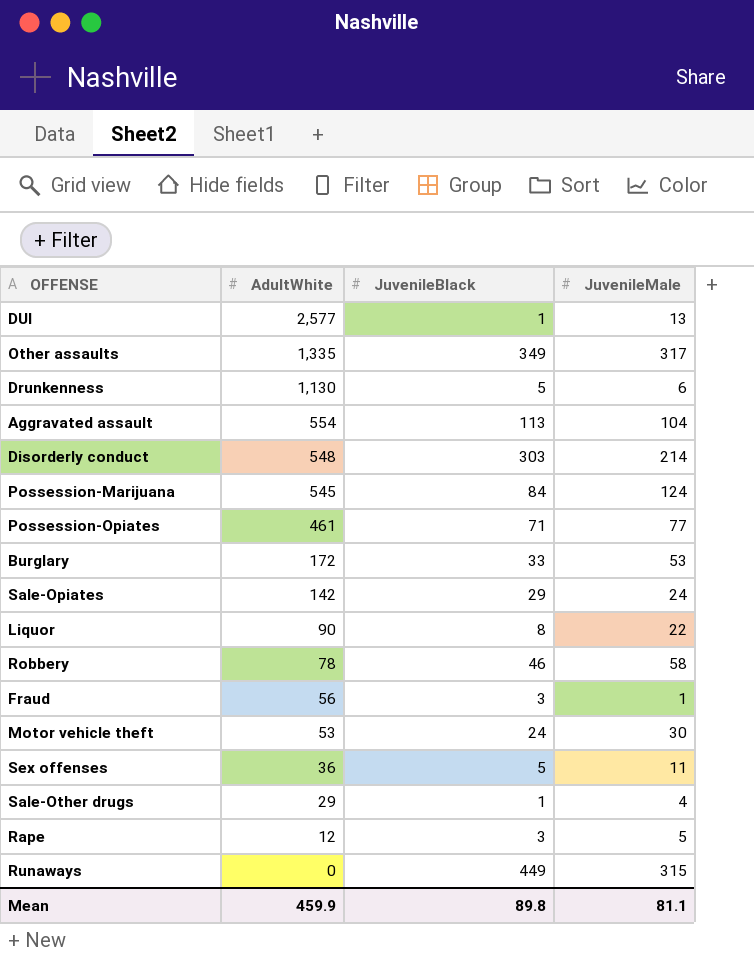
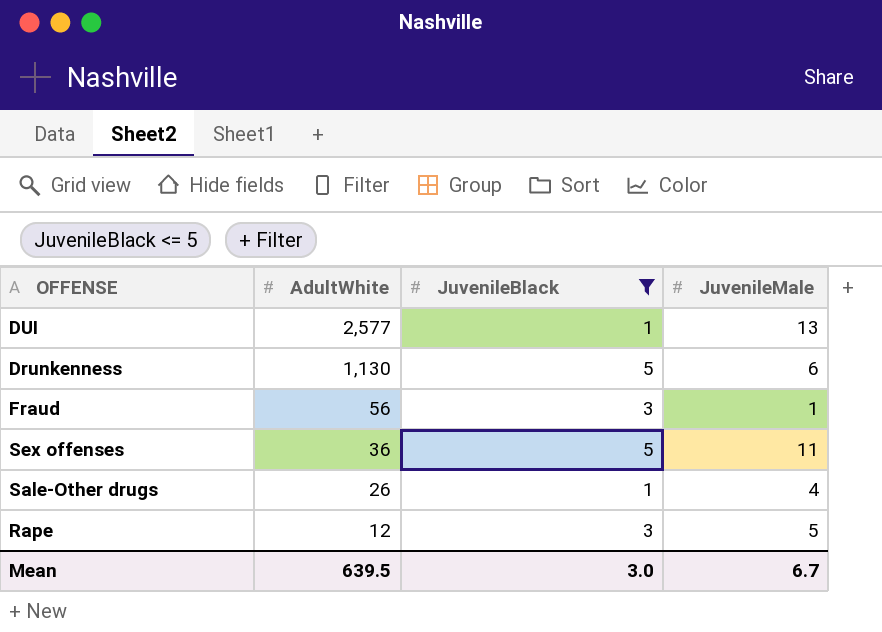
filter: none -> JuvenileBlack <= 5
Sale-Other drugs | AdultWhite: 29 -> 26
Mean | AdultWhite: 459.9 -> 639.5
Mean | JuvenileBlack: 89.8 -> 3.0
Mean | JuvenileMale: 81.1 -> 6.7

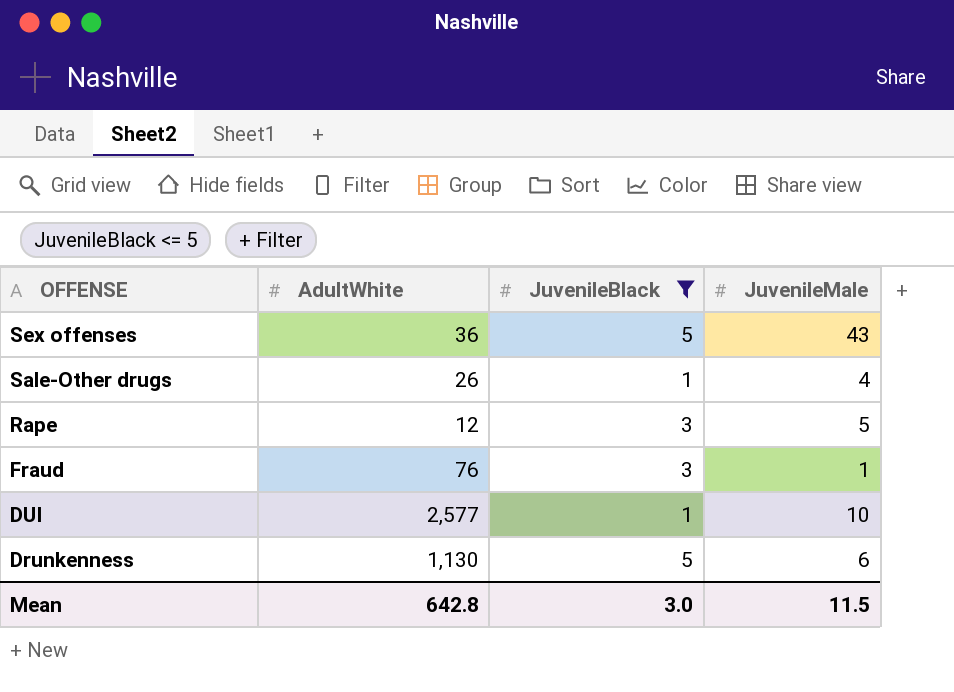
row order: AdultWhite descending -> OFFENSE descending
Sex offenses | JuvenileMale: 11 -> 43
Fraud | AdultWhite: 56 -> 76
DUI | JuvenileMale: 13 -> 10
Mean | AdultWhite: 639.5 -> 642.8
Mean | JuvenileMale: 6.7 -> 11.5

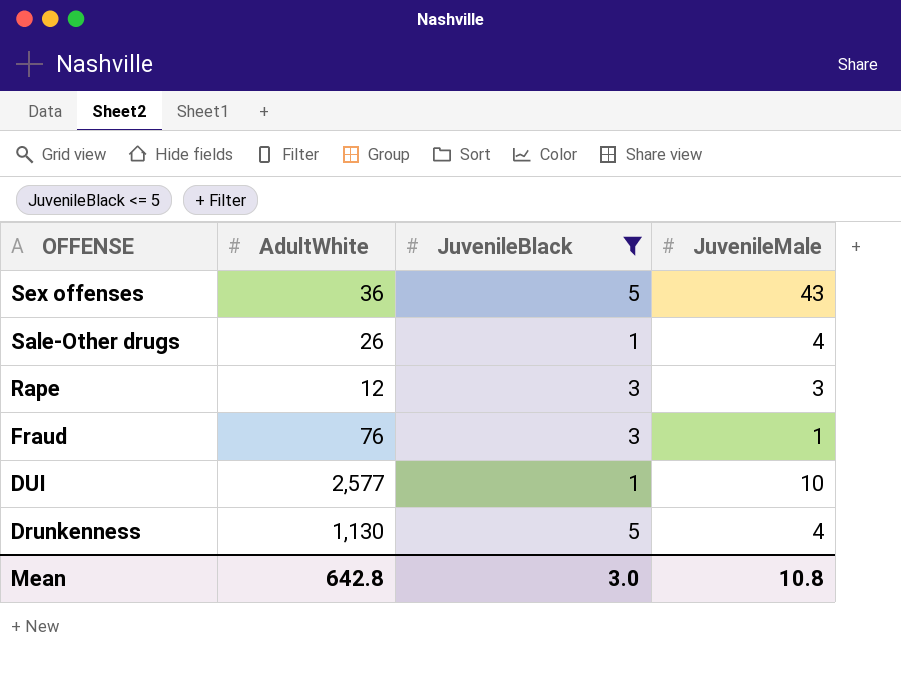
Rape | JuvenileMale: 5 -> 3
Drunkenness | JuvenileMale: 6 -> 4
Mean | JuvenileMale: 11.5 -> 10.8

